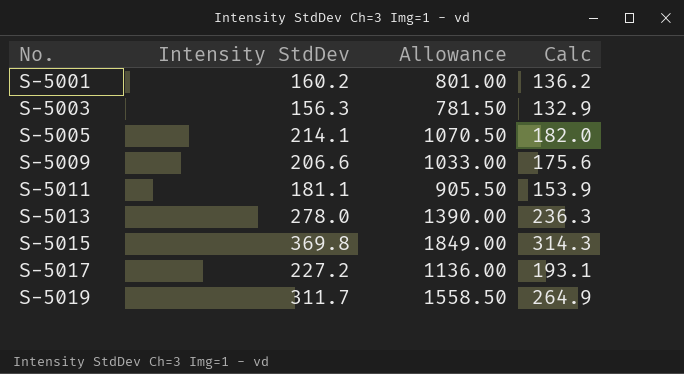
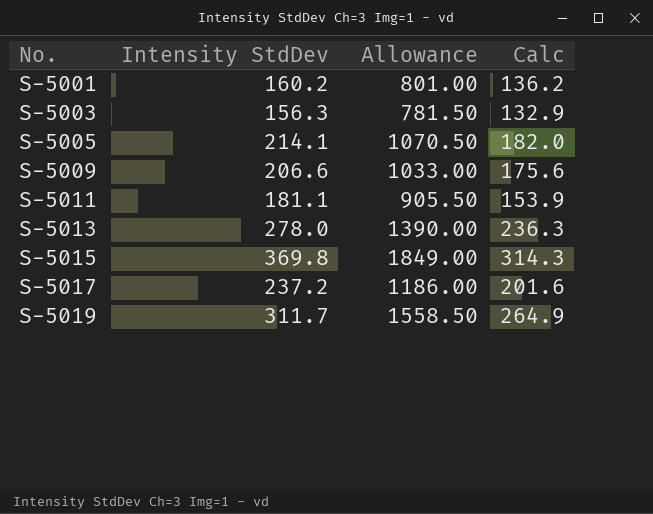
S-5017 | Intensity StdDev: 227.2 -> 237.2
S-5017 | Allowance: 1136.00 -> 1186.00
S-5017 | Calc: 193.1 -> 201.6

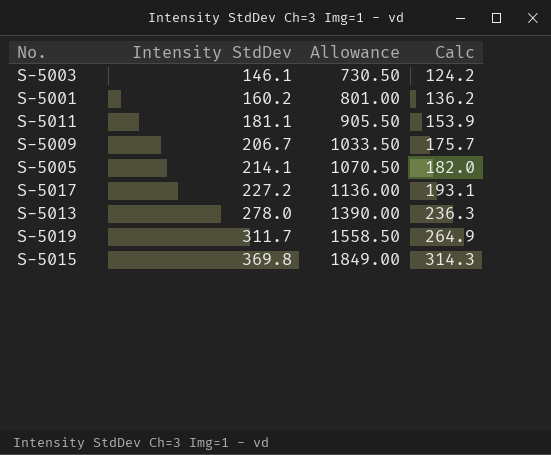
row order: No. ascending -> Intensity StdDev ascending
S-5003 | Intensity StdDev: 156.3 -> 146.1
S-5003 | Allowance: 781.50 -> 730.50
S-5003 | Calc: 132.9 -> 124.2
S-5009 | Intensity StdDev: 206.6 -> 206.7
S-5009 | Allowance: 1033.00 -> 1033.50
S-5009 | Calc: 175.6 -> 175.7
S-5017 | Intensity StdDev: 237.2 -> 227.2
S-5017 | Allowance: 1186.00 -> 1136.00
S-5017 | Calc: 201.6 -> 193.1

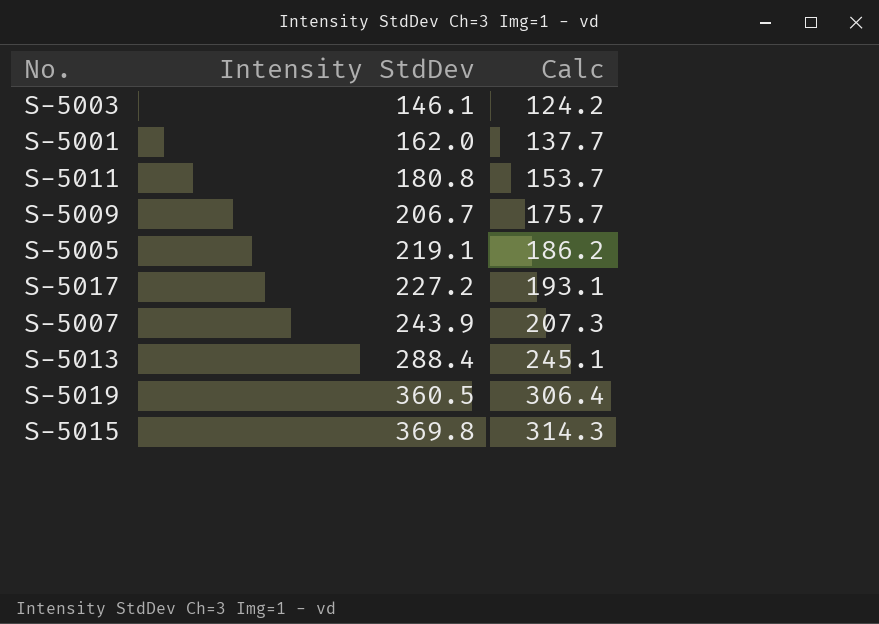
column Allowance | formula: [Intensity StdDev] * 5 -> none
S-5001 | Intensity StdDev: 160.2 -> 162.0
S-5001 | Calc: 136.2 -> 137.7
S-5011 | Intensity StdDev: 181.1 -> 180.8
S-5011 | Calc: 153.9 -> 153.7
S-5005 | Intensity StdDev: 214.1 -> 219.1
S-5005 | Calc: 182.0 -> 186.2
row S-5007: none -> 243.9 | 207.3
S-5013 | Intensity StdDev: 278.0 -> 288.4
S-5013 | Calc: 236.3 -> 245.1
S-5019 | Intensity StdDev: 311.7 -> 360.5
S-5019 | Calc: 264.9 -> 306.4

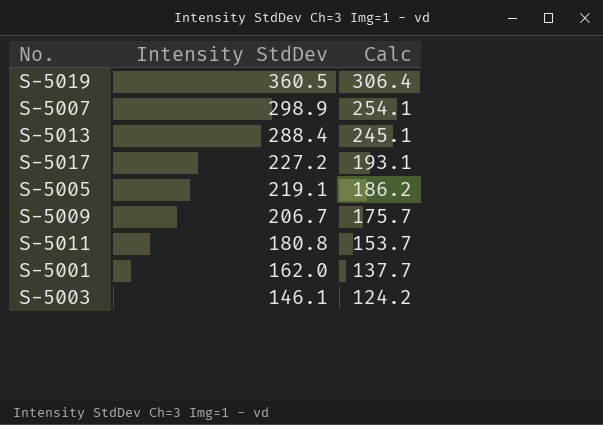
row order: Intensity StdDev ascending -> Intensity StdDev descending
row S-5015: 369.8 | 314.3 -> none
S-5007 | Intensity StdDev: 243.9 -> 298.9
S-5007 | Calc: 207.3 -> 254.1

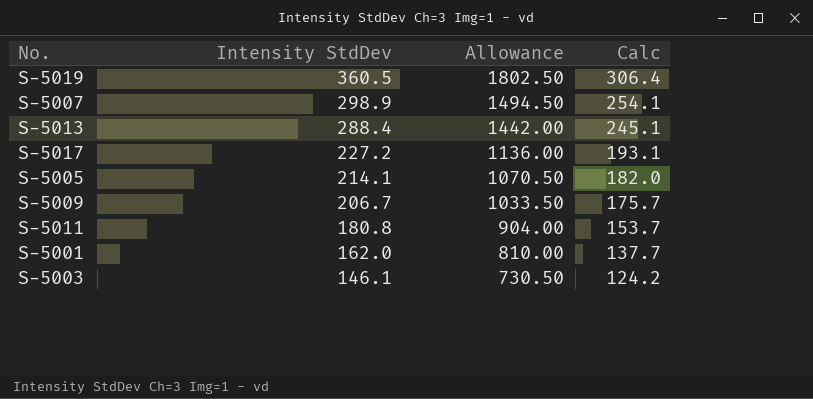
column Allowance | formula: none -> [Intensity StdDev] * 5
S-5005 | Intensity StdDev: 219.1 -> 214.1
S-5005 | Calc: 186.2 -> 182.0

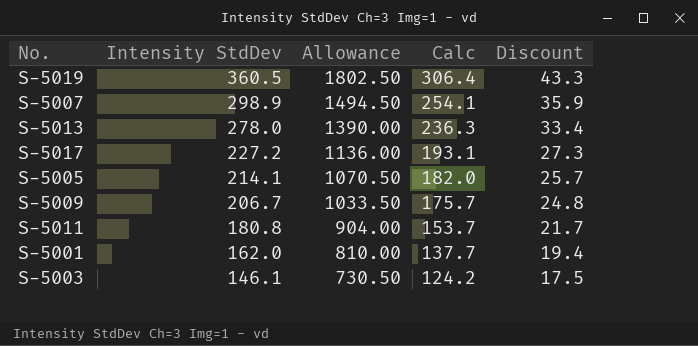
column Discount | formula: none -> [Intensity StdDev] * 0.12
S-5013 | Intensity StdDev: 288.4 -> 278.0
S-5013 | Allowance: 1442.00 -> 1390.00
S-5013 | Calc: 245.1 -> 236.3

